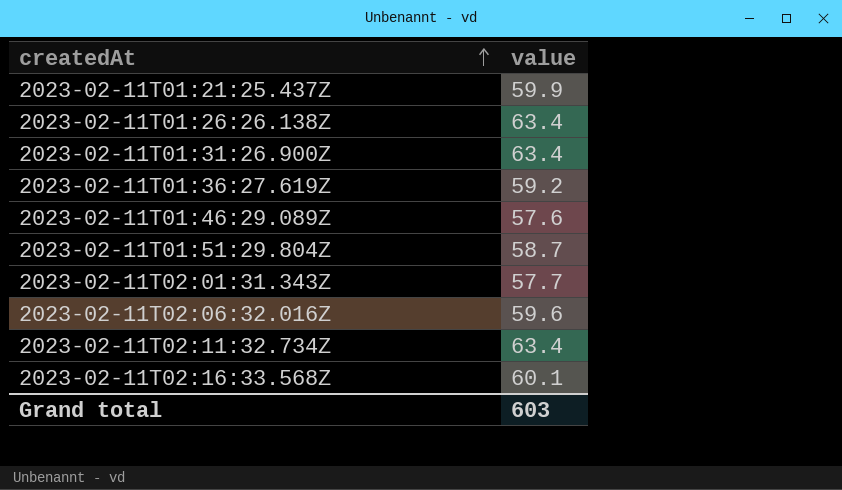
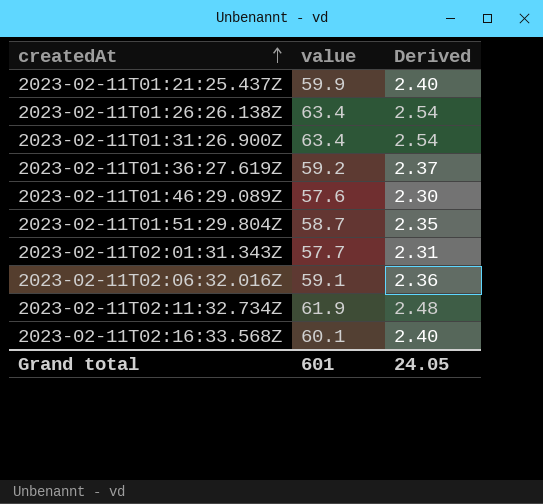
column Derived | formula: none -> [value] * 0.04
2023-02-11T02:06:32.016Z | value: 59.6 -> 59.1
2023-02-11T02:11:32.734Z | value: 63.4 -> 61.9
Grand total | value: 603 -> 601

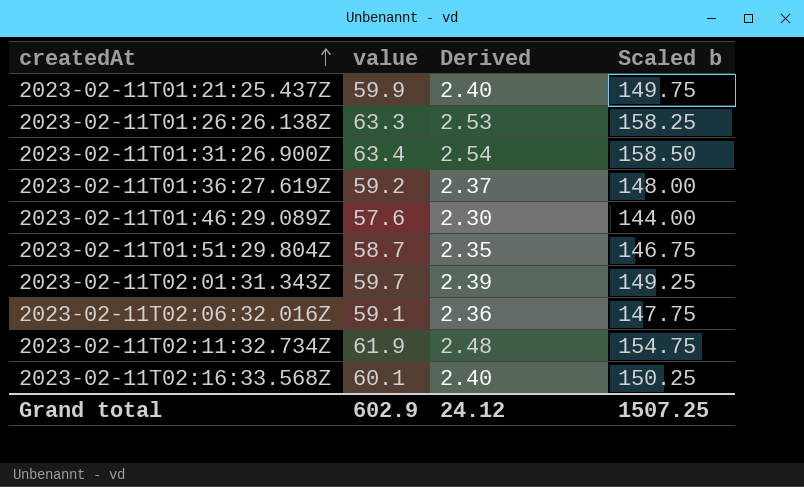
column Scaled b | formula: none -> [value] * 2.5
2023-02-11T01:26:26.138Z | value: 63.4 -> 63.3
2023-02-11T01:26:26.138Z | Derived: 2.54 -> 2.53
2023-02-11T02:01:31.343Z | value: 57.7 -> 59.7
2023-02-11T02:01:31.343Z | Derived: 2.31 -> 2.39
Grand total | value: 601 -> 602.9
Grand total | Derived: 24.05 -> 24.12

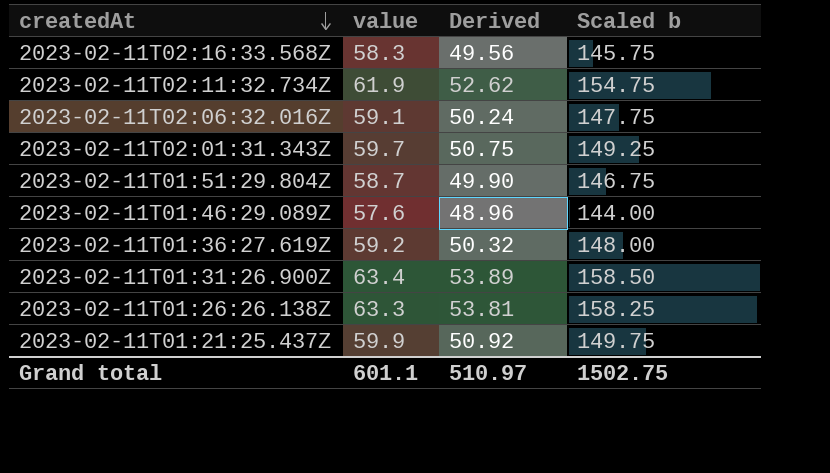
row order: createdAt ascending -> createdAt descending
column Derived | formula: [value] * 0.04 -> [value] * 0.85
2023-02-11T02:16:33.568Z | value: 60.1 -> 58.3
2023-02-11T02:16:33.568Z | Scaled b: 150.25 -> 145.75
Grand total | value: 602.9 -> 601.1
Grand total | Derived: 24.12 -> 510.97
Grand total | Scaled b: 1507.25 -> 1502.75

